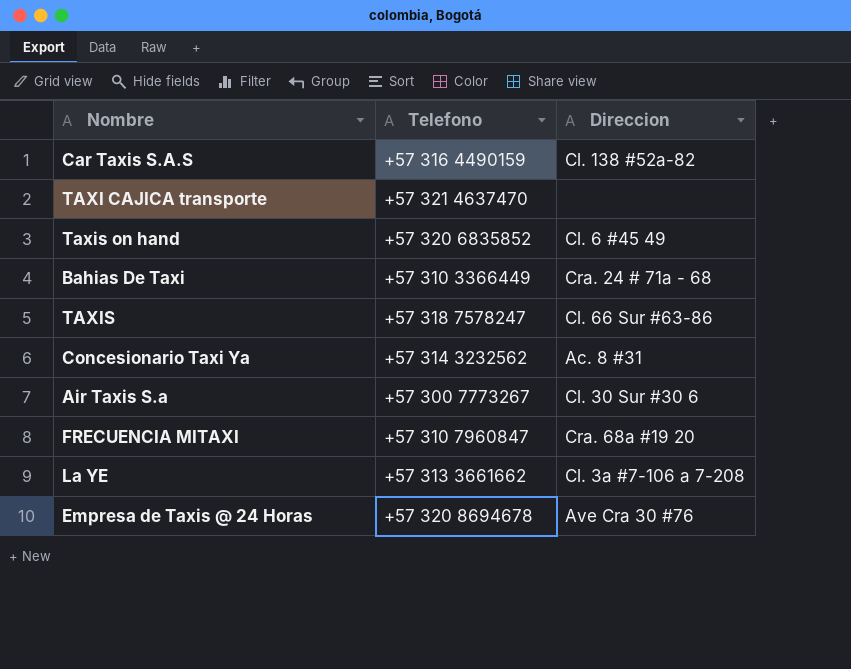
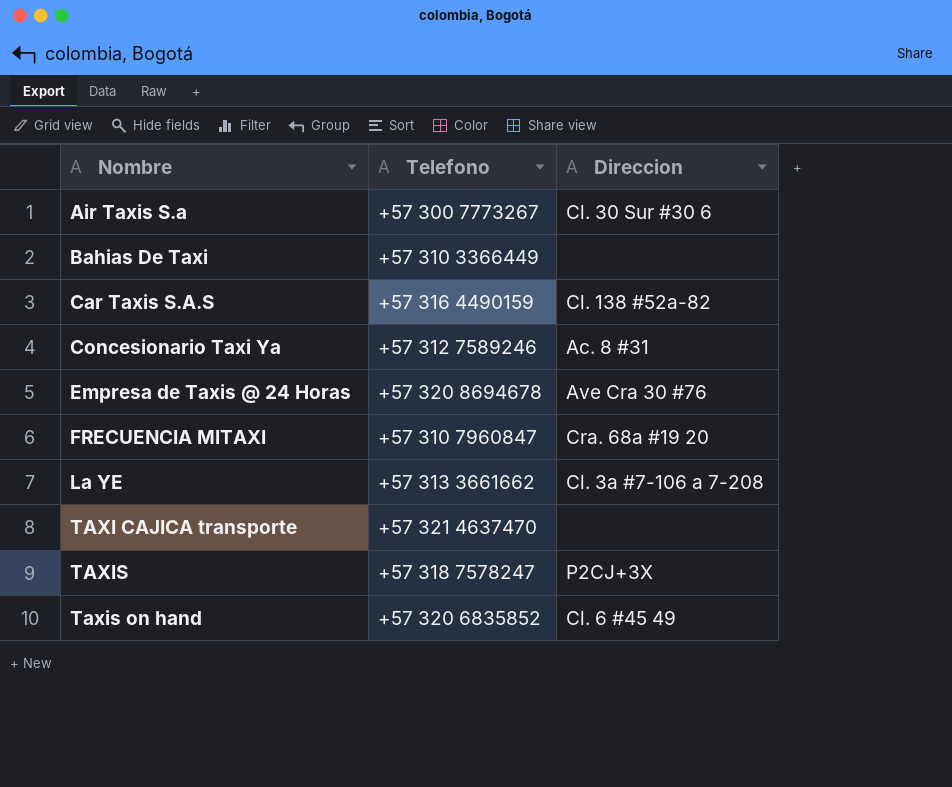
row order: none -> Nombre ascending
Bahias De Taxi | Direccion: Cra. 24 # 71a - 68 -> none
Concesionario Taxi Ya | Telefono: +57 314 3232562 -> +57 312 7589246
TAXIS | Direccion: Cl. 66 Sur #63-86 -> P2CJ+3X

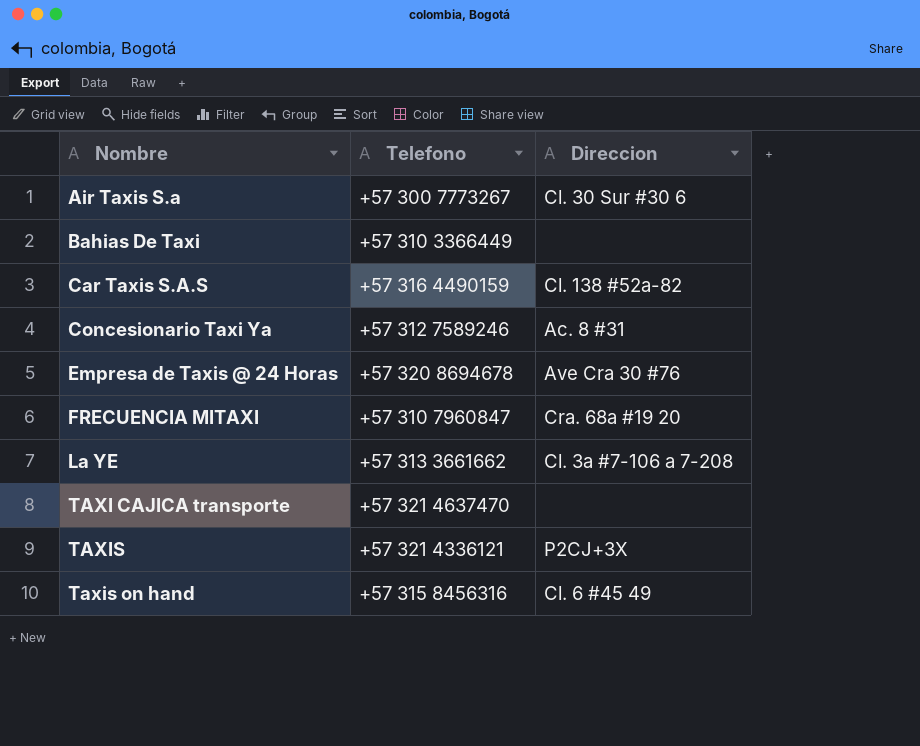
TAXIS | Telefono: +57 318 7578247 -> +57 321 4336121
Taxis on hand | Telefono: +57 320 6835852 -> +57 315 8456316

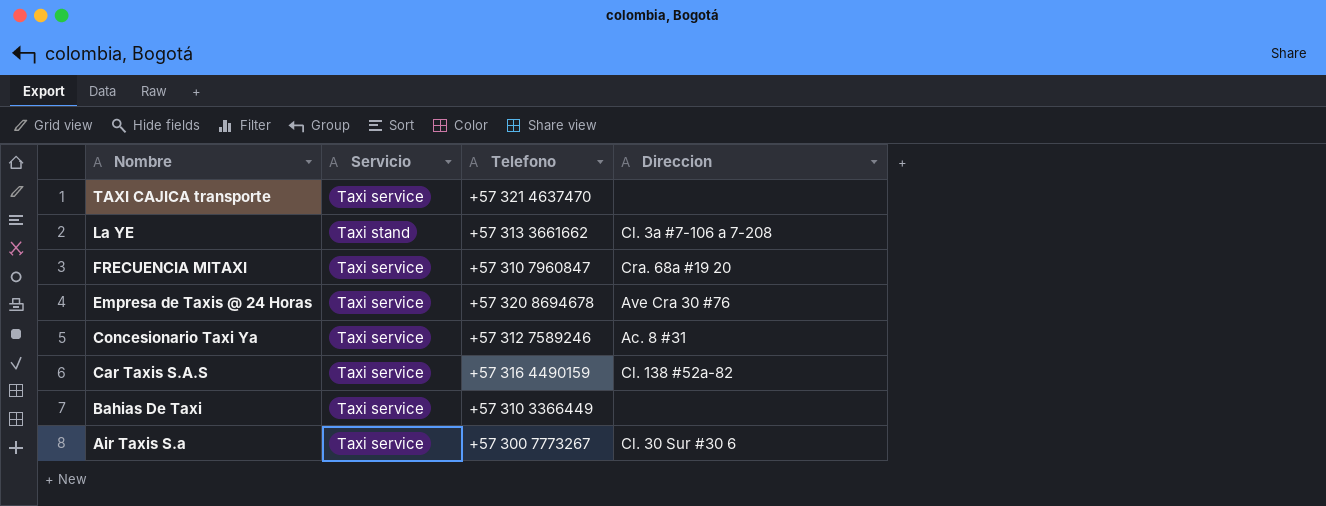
row order: Nombre ascending -> Nombre descending
column Servicio | position: none -> 2
row TAXIS: +57 321 4336121 | P2CJ+3X -> none
row Taxis on hand: +57 315 8456316 | Cl. 6 #45 49 -> none

